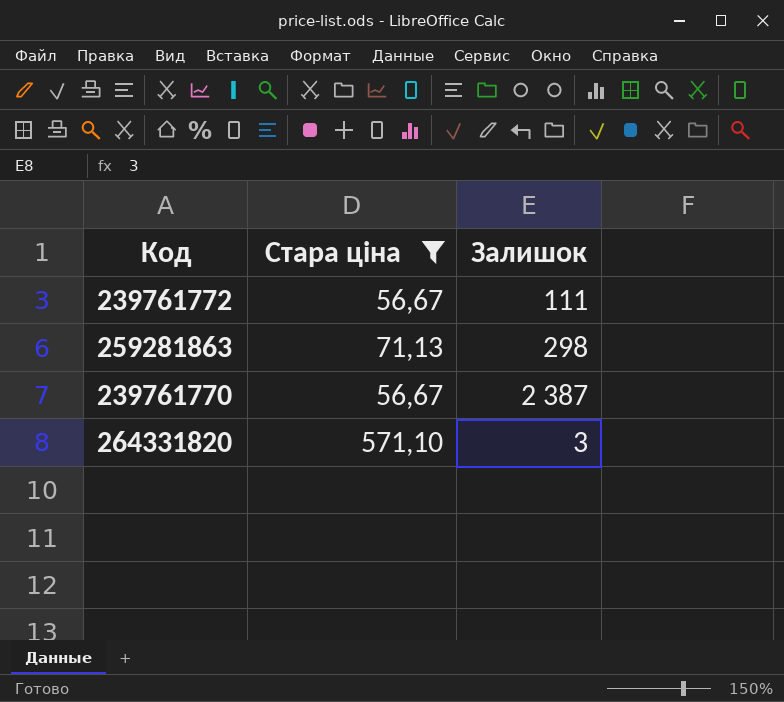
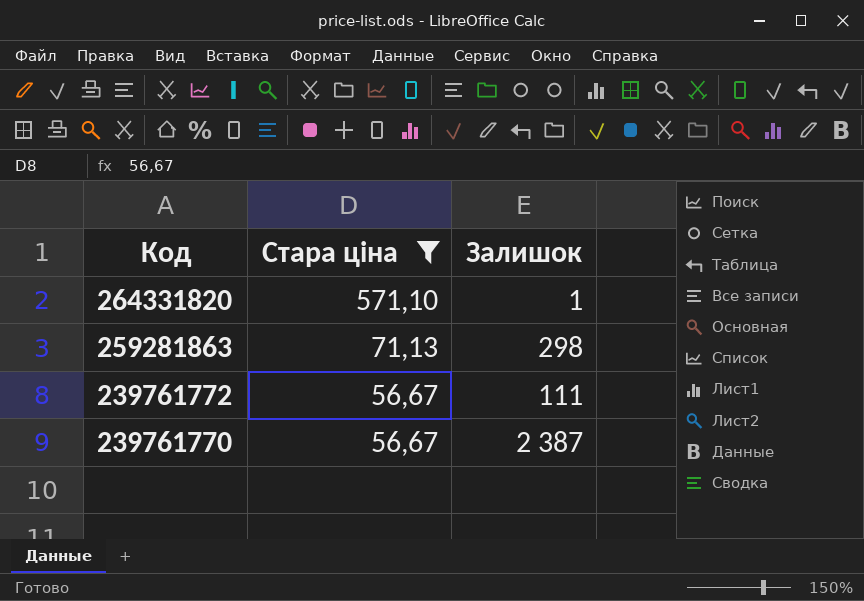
row order: none -> Код descending
264331820 | Залишок: 3 -> 1

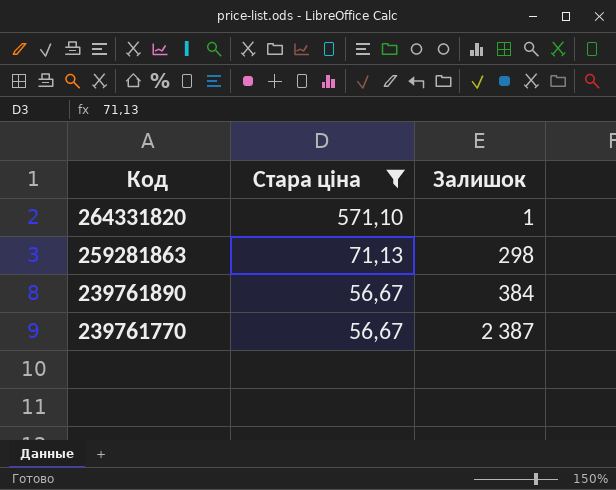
row 239761772: 56,67 | 111 -> none
row 239761890: none -> 56,67 | 384

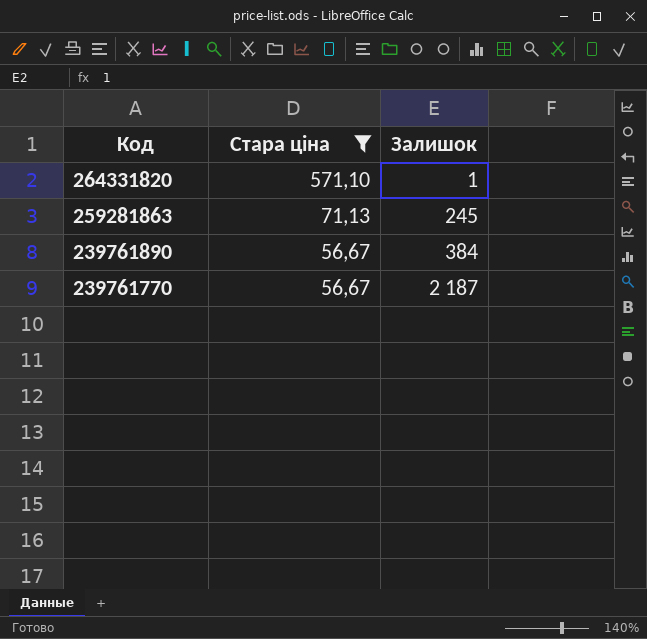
259281863 | Залишок: 298 -> 245
239761770 | Залишок: 2 387 -> 2 187

